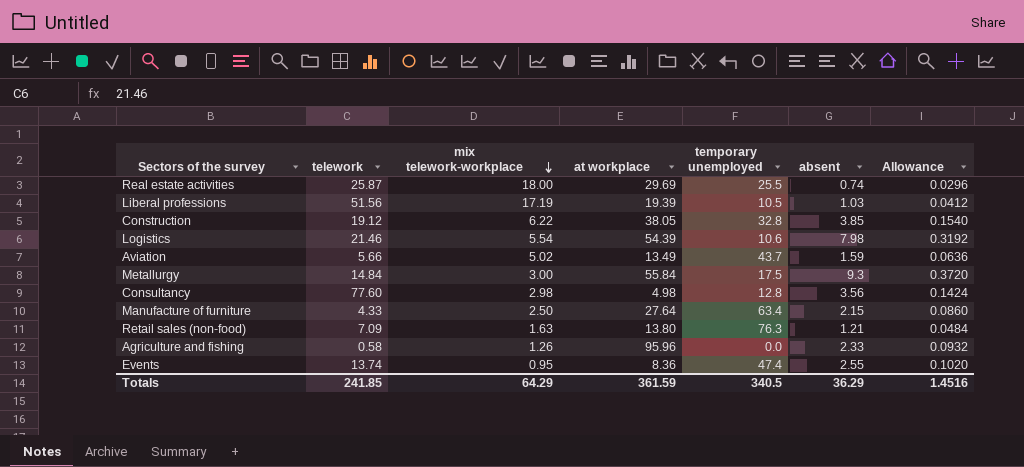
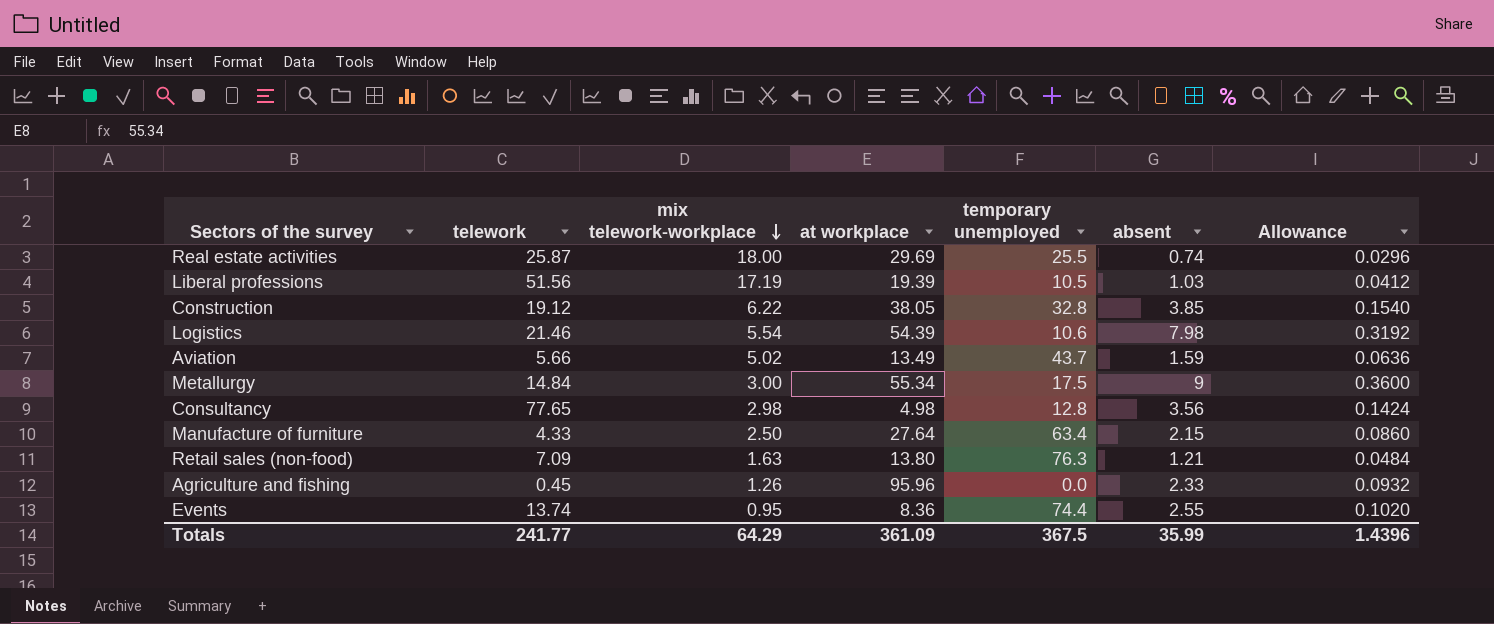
Metallurgy | at workplace: 55.84 -> 55.34
Metallurgy | absent: 9.3 -> 9
Metallurgy | Allowance: 0.3720 -> 0.3600
Consultancy | telework: 77.60 -> 77.65
Agriculture and fishing | telework: 0.58 -> 0.45
Events | temporary unemployed: 47.4 -> 74.4
Totals | telework: 241.85 -> 241.77
Totals | at workplace: 361.59 -> 361.09
Totals | temporary unemployed: 340.5 -> 367.5
Totals | absent: 36.29 -> 35.99
Totals | Allowance: 1.4516 -> 1.4396

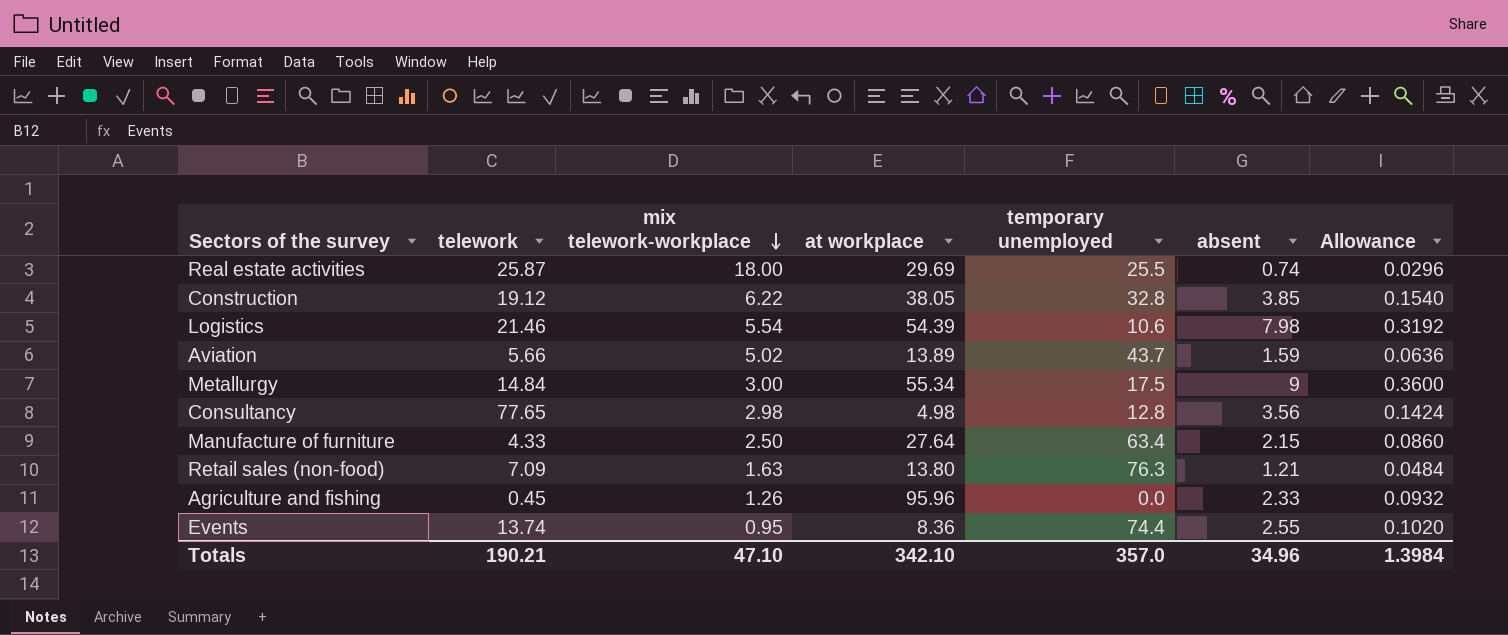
row Liberal professions: 51.56 | 17.19 | 19.39 | 10.5 | 1.03 | 0.0412 -> none
Aviation | at workplace: 13.49 -> 13.89
Totals | telework: 241.77 -> 190.21
Totals | mix telework-workplace: 64.29 -> 47.10
Totals | at workplace: 361.09 -> 342.10
Totals | temporary unemployed: 367.5 -> 357.0
Totals | absent: 35.99 -> 34.96
Totals | Allowance: 1.4396 -> 1.3984

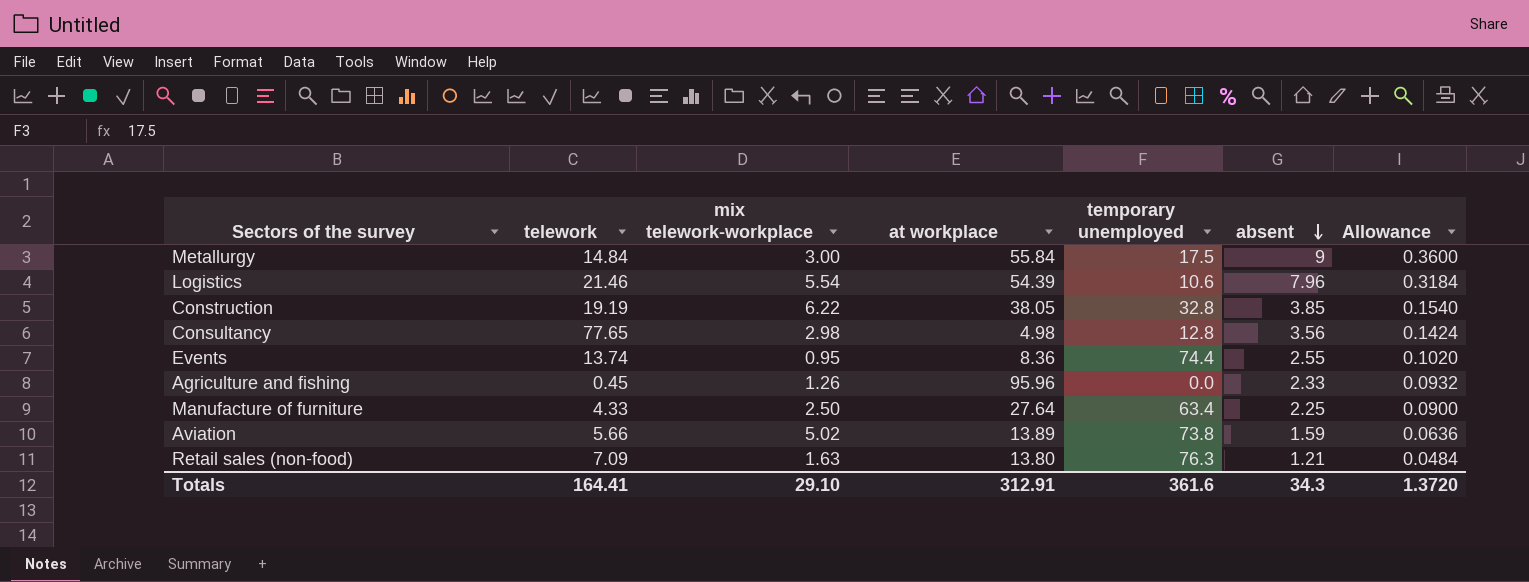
row order: mix telework-workplace descending -> absent descending
row Real estate activities: 25.87 | 18.00 | 29.69 | 25.5 | 0.74 | 0.0296 -> none
Metallurgy | at workplace: 55.34 -> 55.84
Logistics | absent: 7.98 -> 7.96
Logistics | Allowance: 0.3192 -> 0.3184
Construction | telework: 19.12 -> 19.19
Manufacture of furniture | absent: 2.15 -> 2.25
Manufacture of furniture | Allowance: 0.0860 -> 0.0900
Aviation | temporary unemployed: 43.7 -> 73.8
Totals | telework: 190.21 -> 164.41
Totals | mix telework-workplace: 47.10 -> 29.10
Totals | at workplace: 342.10 -> 312.91
Totals | temporary unemployed: 357.0 -> 361.6
Totals | absent: 34.96 -> 34.3
Totals | Allowance: 1.3984 -> 1.3720

